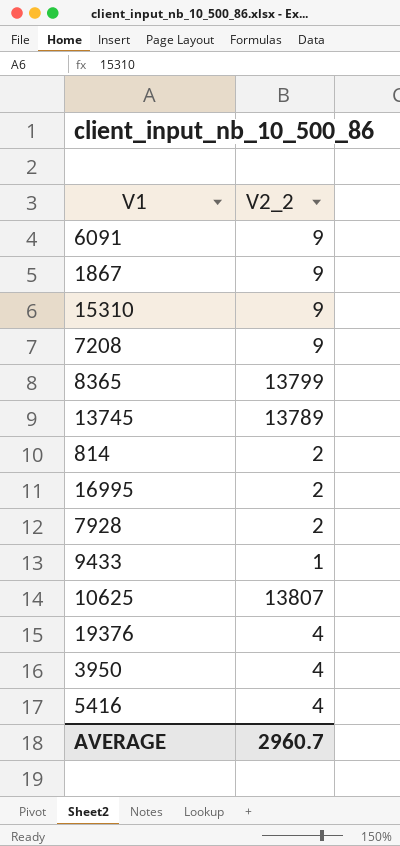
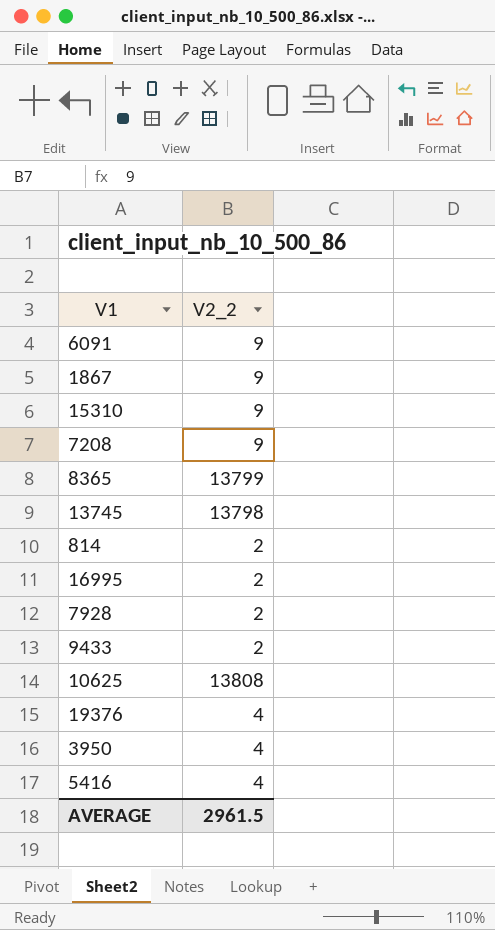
13745 | V2_2: 13789 -> 13798
9433 | V2_2: 1 -> 2
10625 | V2_2: 13807 -> 13808
AVERAGE | V2_2: 2960.7 -> 2961.5

